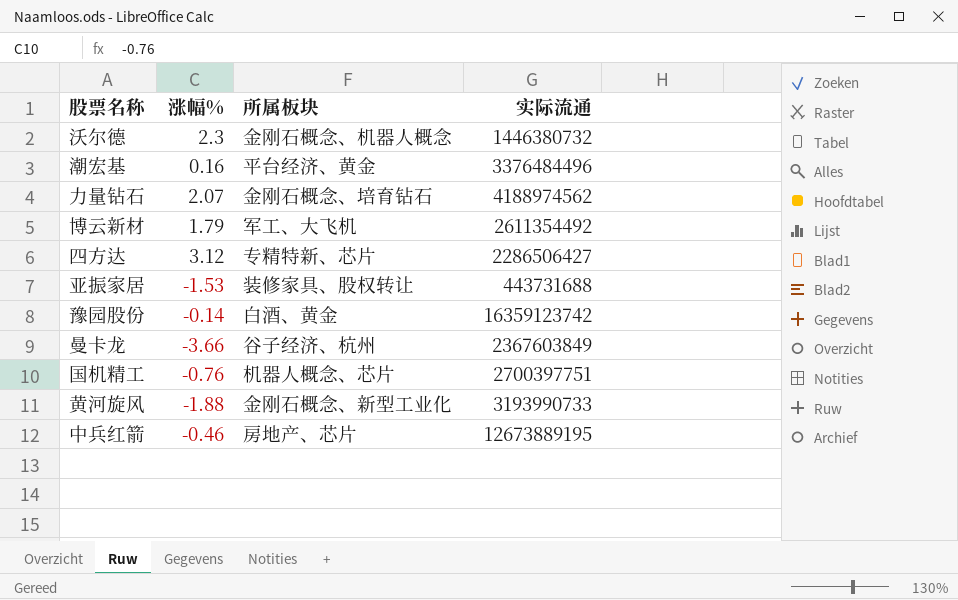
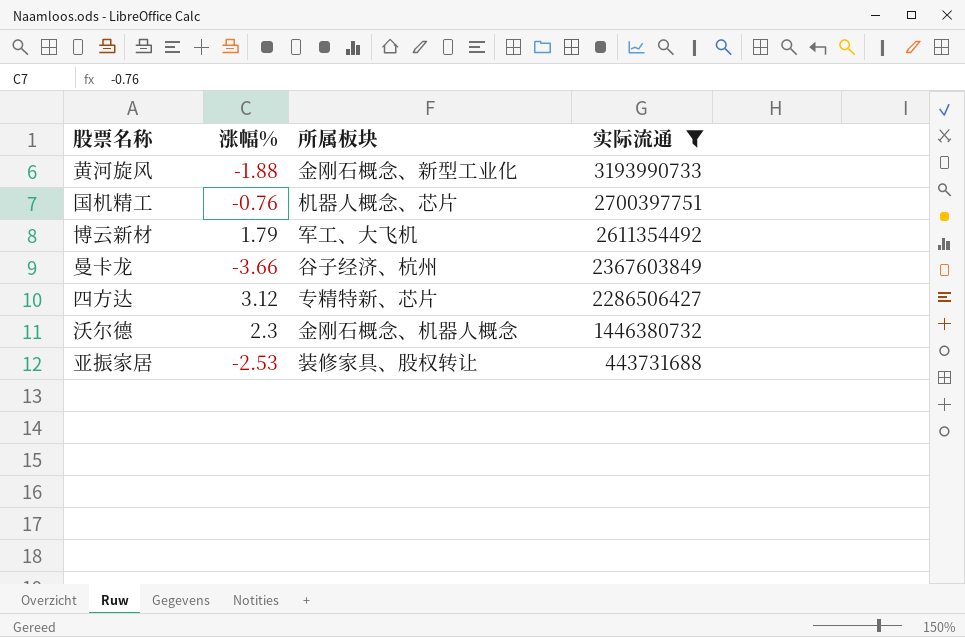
filter: none -> 实际流通 <= 3193990733
row order: none -> 实际流通 descending
亚振家居 | 涨幅%: -1.53 -> -2.53

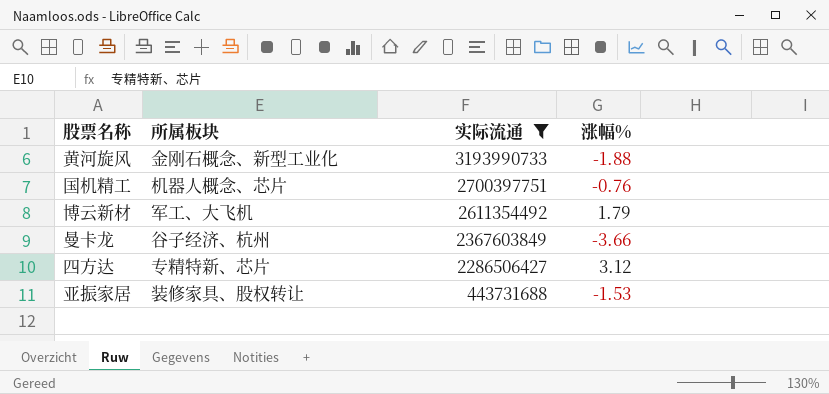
column 涨幅% | position: 2 -> 4
row 沃尔德: 2.3 | 金刚石概念、机器人概念 | 1446380732 -> none
亚振家居 | 涨幅%: -2.53 -> -1.53

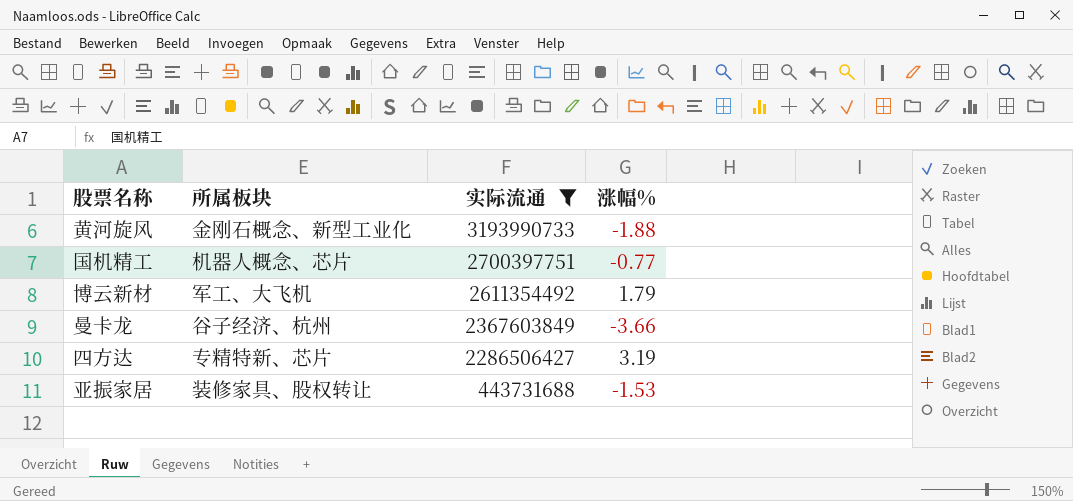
国机精工 | 涨幅%: -0.76 -> -0.77
四方达 | 涨幅%: 3.12 -> 3.19

